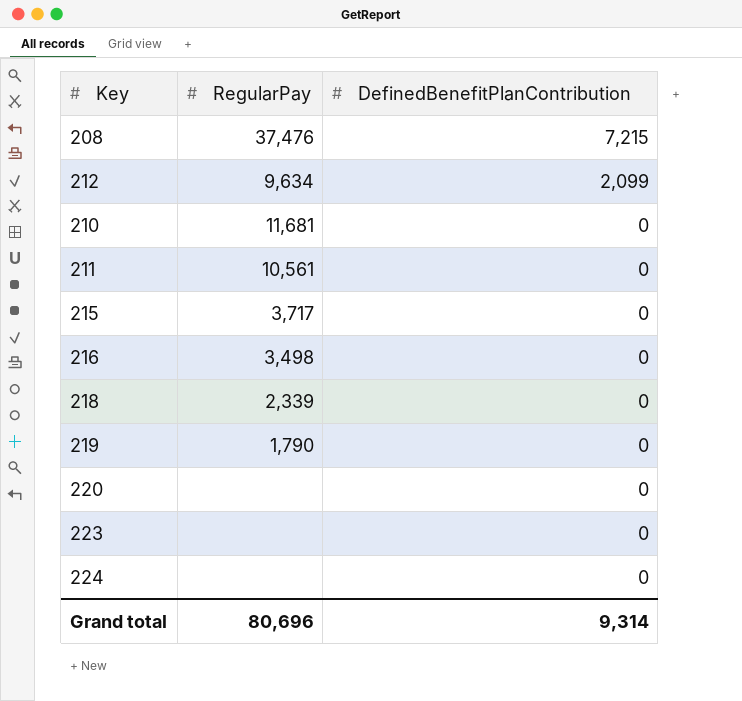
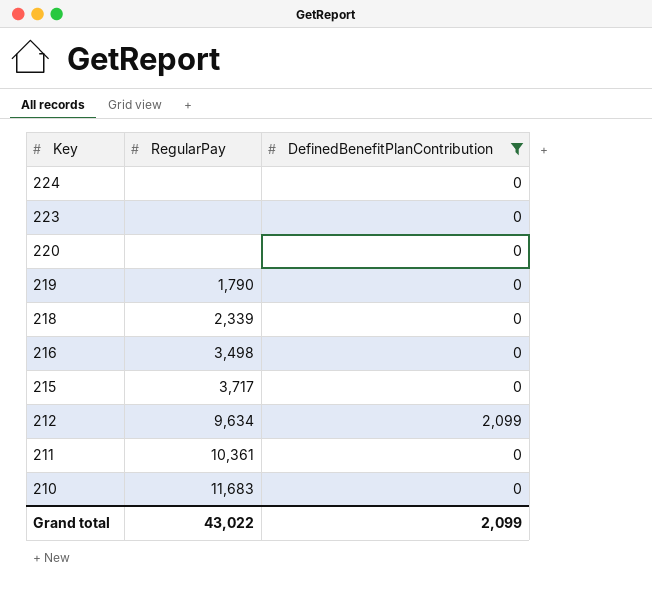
filter: none -> DefinedBenefitPlanContribution != 7,215
row order: DefinedBenefitPlanContribution descending -> Key descending
211 | RegularPay: 10,561 -> 10,361
210 | RegularPay: 11,681 -> 11,683
Grand total | RegularPay: 80,696 -> 43,022
Grand total | DefinedBenefitPlanContribution: 9,314 -> 2,099

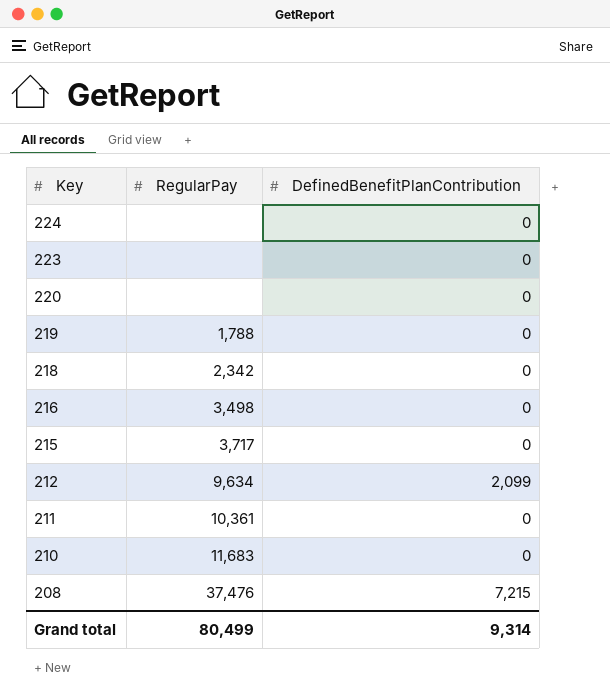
filter: DefinedBenefitPlanContribution != 7,215 -> none
219 | RegularPay: 1,790 -> 1,788
218 | RegularPay: 2,339 -> 2,342
Grand total | RegularPay: 43,022 -> 80,499
Grand total | DefinedBenefitPlanContribution: 2,099 -> 9,314

